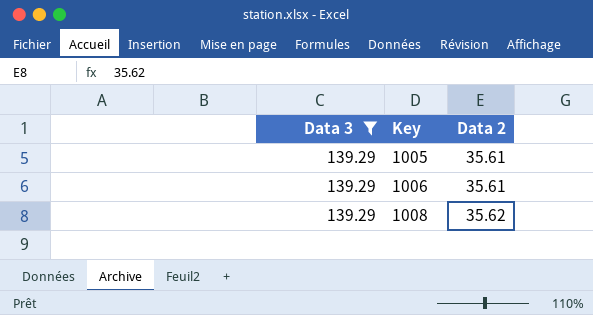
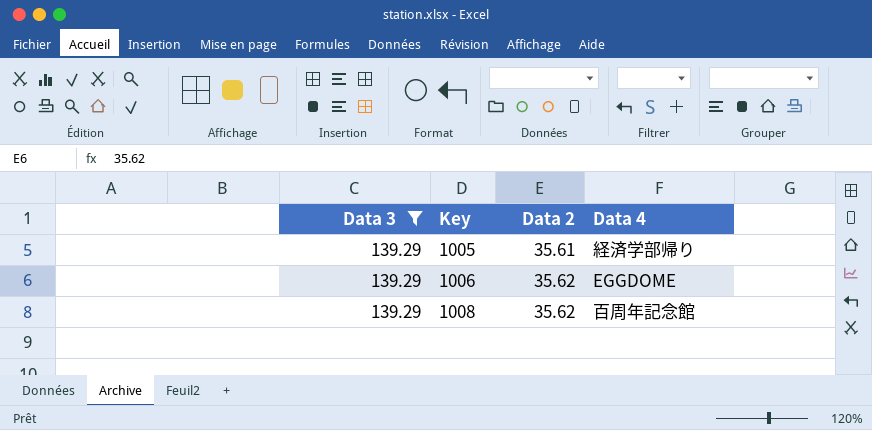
column Data 4 | position: none -> 4
1006 | Data 2: 35.61 -> 35.62

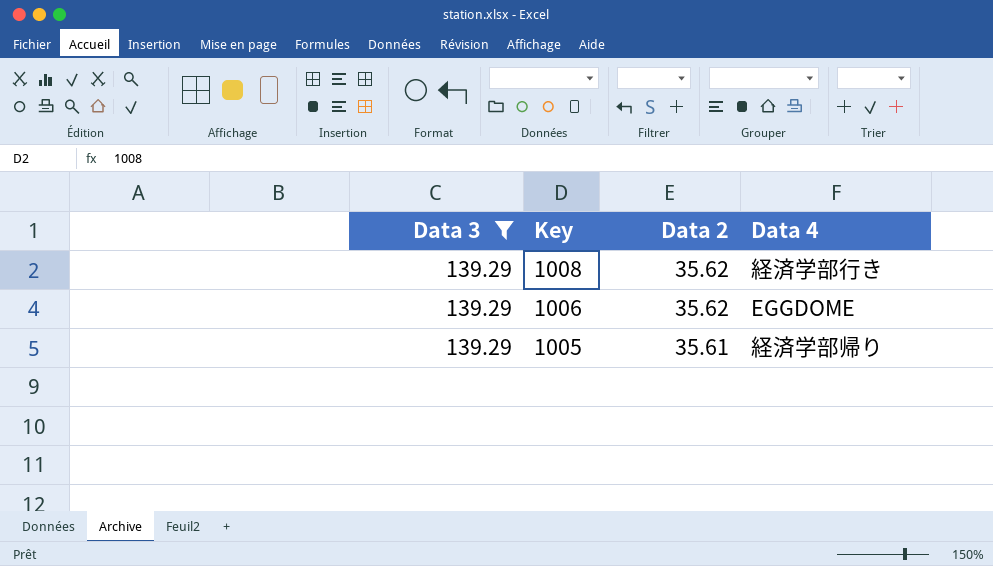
row order: Key ascending -> Key descending
1008 | Data 4: 百周年記念館 -> 経済学部行き

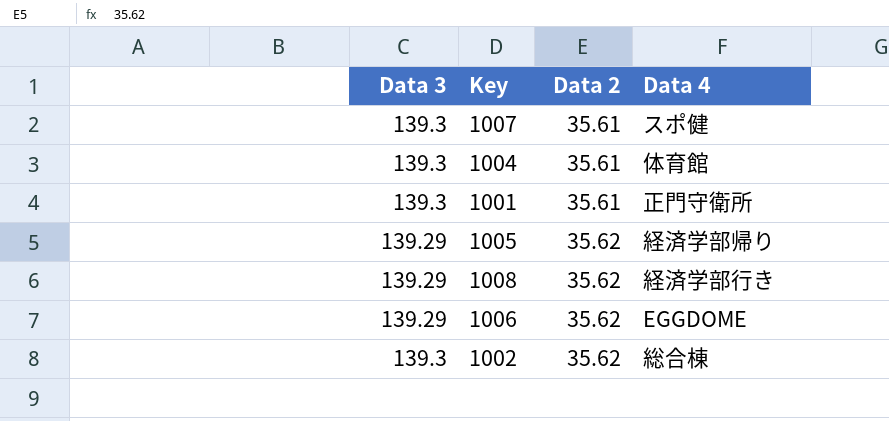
filter: Data 3 = 139.29 -> none
row order: Key descending -> Data 2 ascending
1005 | Data 2: 35.61 -> 35.62

